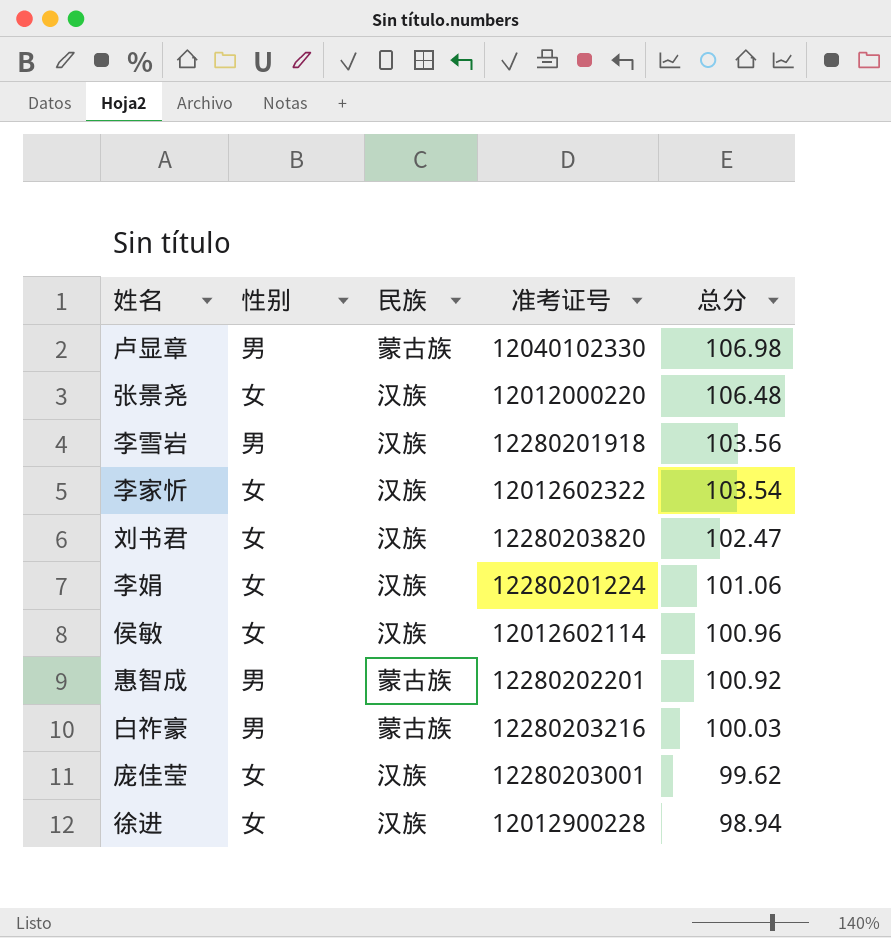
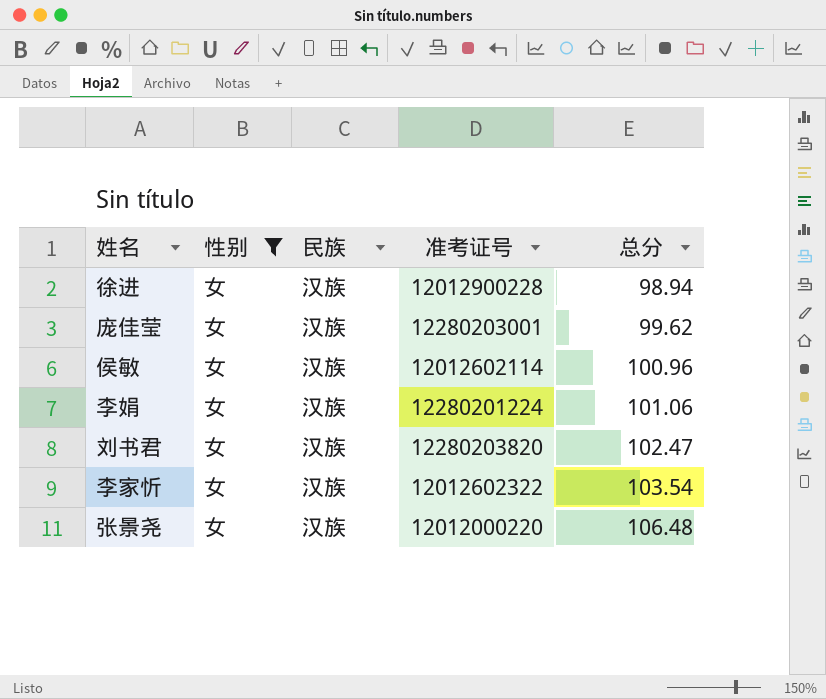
filter: none -> 性别 = 女
row order: 总分 descending -> 总分 ascending

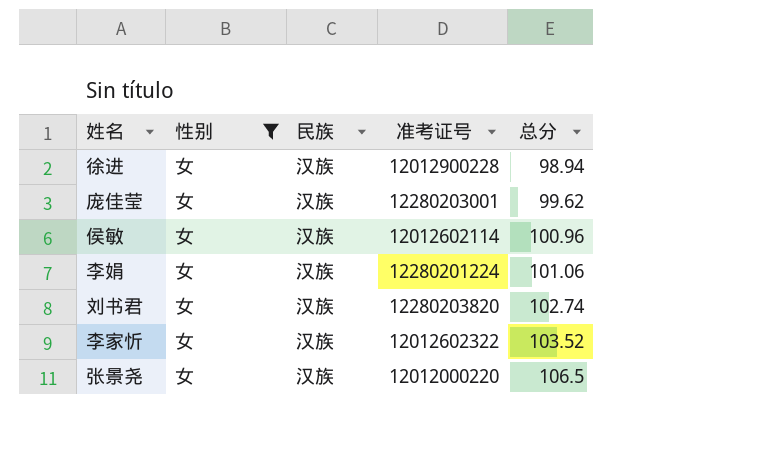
刘书君 | 总分: 102.47 -> 102.74
李家忻 | 总分: 103.54 -> 103.52
张景尧 | 总分: 106.48 -> 106.5

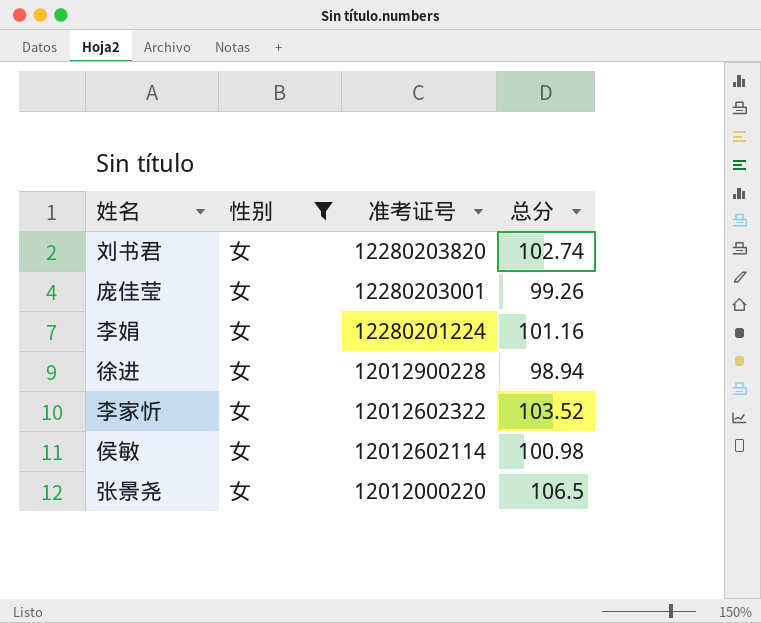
row order: 总分 ascending -> 准考证号 descending
column 民族 | position: 3 -> none
庞佳莹 | 总分: 99.62 -> 99.26
李娟 | 总分: 101.06 -> 101.16
侯敏 | 总分: 100.96 -> 100.98

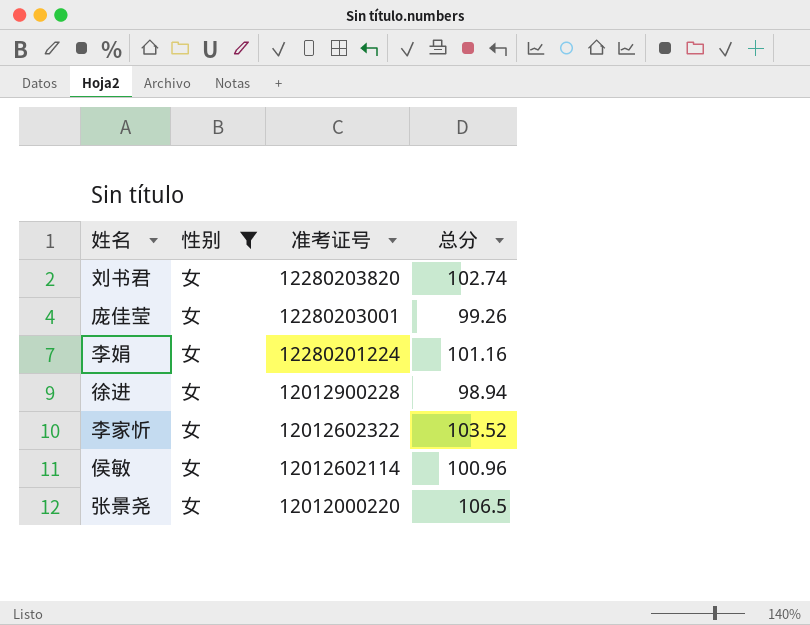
侯敏 | 总分: 100.98 -> 100.96

